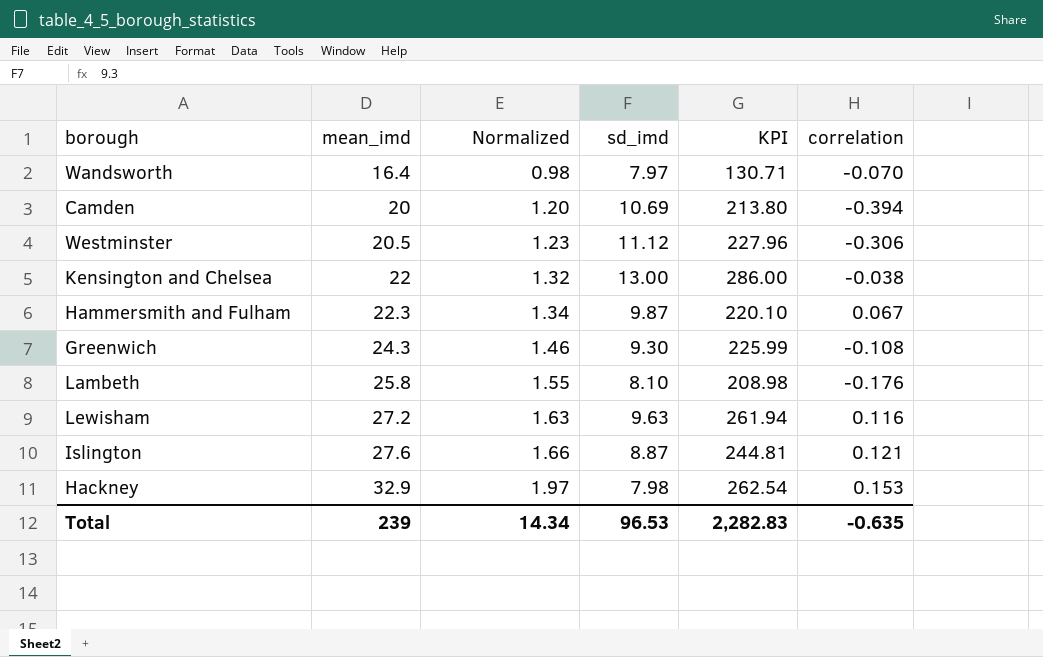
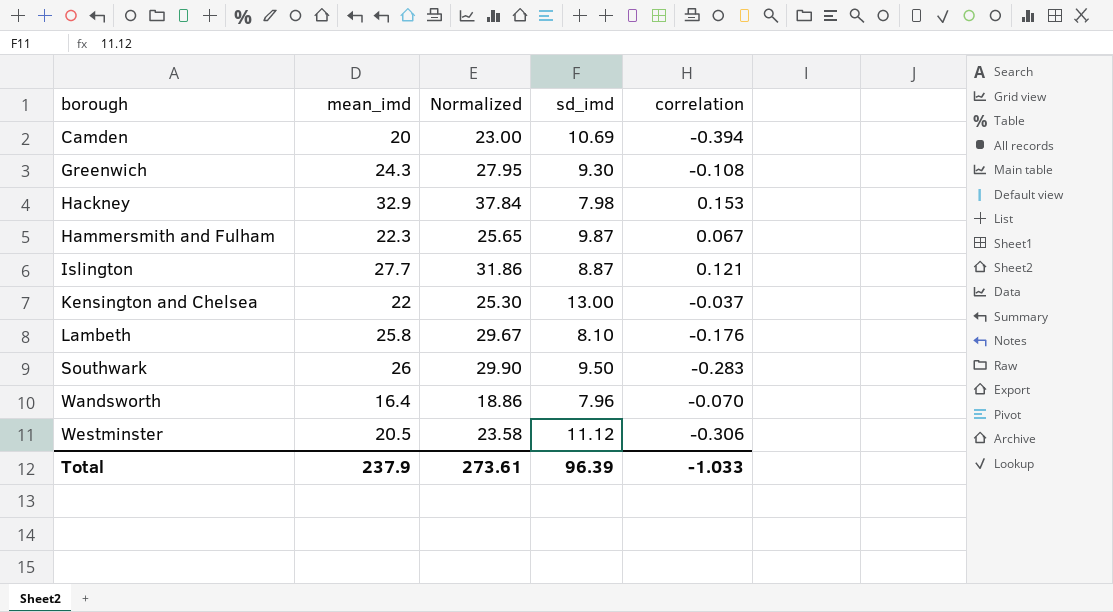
row order: mean_imd ascending -> borough ascending
column KPI | formula: [mean_imd] * [sd_imd] -> none
column Normalized | formula: [mean_imd] * 0.06 -> [mean_imd] * 1.15
row Lewisham: 27.2 | 1.63 | 9.63 | 261.94 | 0.116 -> none
Islington | mean_imd: 27.6 -> 27.7
Kensington and Chelsea | correlation: -0.038 -> -0.037
row Southwark: none -> 26 | 29.90 | 9.50 | -0.283
Wandsworth | sd_imd: 7.97 -> 7.96
Total | mean_imd: 239 -> 237.9
Total | Normalized: 14.34 -> 273.61
Total | sd_imd: 96.53 -> 96.39
Total | correlation: -0.635 -> -1.033

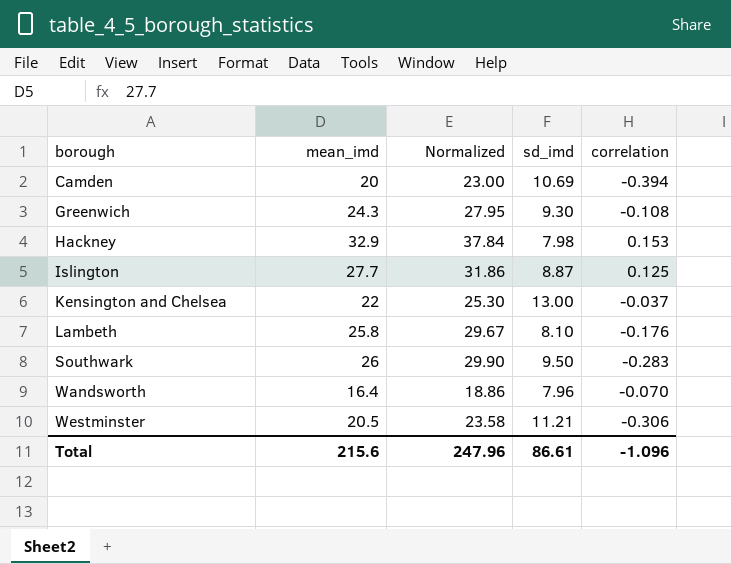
row Hammersmith and Fulham: 22.3 | 25.65 | 9.87 | 0.067 -> none
Islington | correlation: 0.121 -> 0.125
Westminster | sd_imd: 11.12 -> 11.21
Total | mean_imd: 237.9 -> 215.6
Total | Normalized: 273.61 -> 247.96
Total | sd_imd: 96.39 -> 86.61
Total | correlation: -1.033 -> -1.096

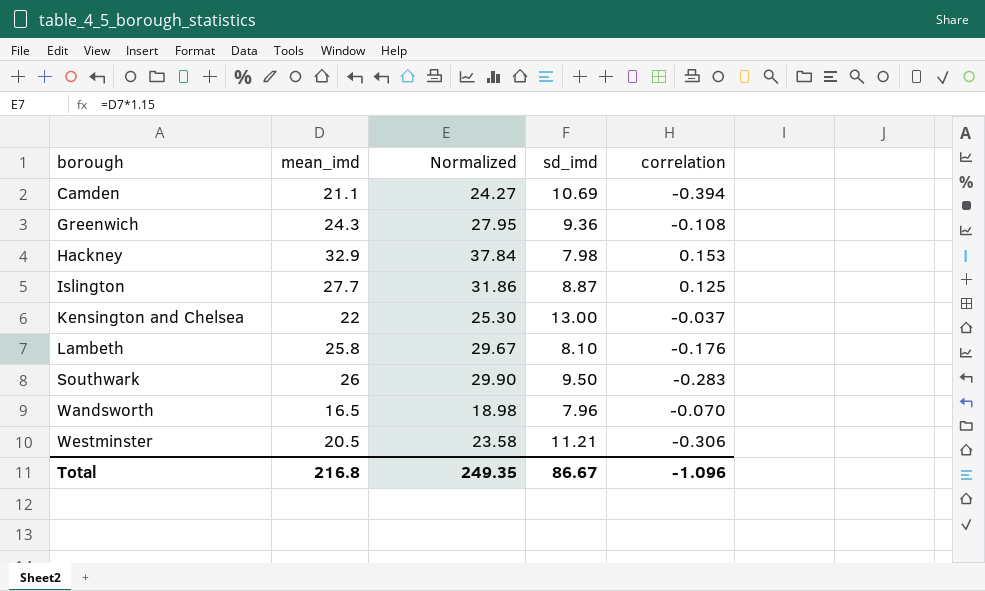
Camden | mean_imd: 20 -> 21.1
Camden | Normalized: 23.00 -> 24.27
Greenwich | sd_imd: 9.30 -> 9.36
Wandsworth | mean_imd: 16.4 -> 16.5
Wandsworth | Normalized: 18.86 -> 18.98
Total | mean_imd: 215.6 -> 216.8
Total | Normalized: 247.96 -> 249.35
Total | sd_imd: 86.61 -> 86.67

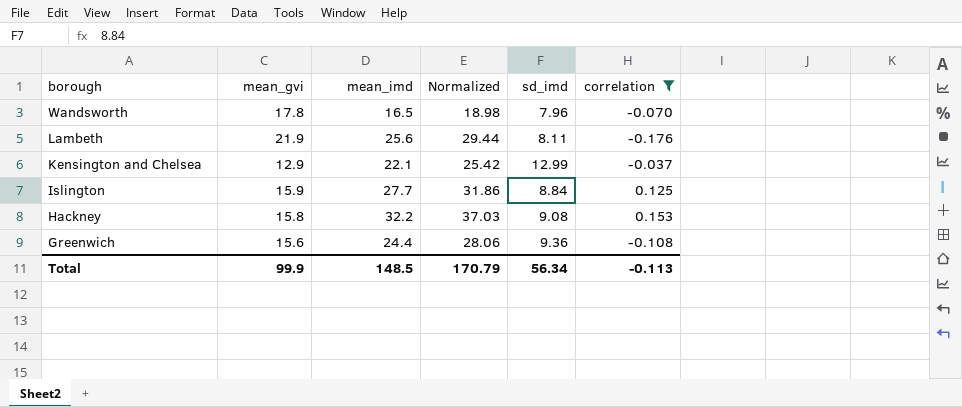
filter: none -> correlation >= -0.176
row order: borough ascending -> borough descending
column mean_gvi | position: none -> 2
Lambeth | mean_imd: 25.8 -> 25.6
Lambeth | Normalized: 29.67 -> 29.44
Lambeth | sd_imd: 8.10 -> 8.11
Kensington and Chelsea | mean_imd: 22 -> 22.1
Kensington and Chelsea | Normalized: 25.30 -> 25.42
Kensington and Chelsea | sd_imd: 13.00 -> 12.99
Islington | sd_imd: 8.87 -> 8.84
Hackney | mean_imd: 32.9 -> 32.2
Hackney | Normalized: 37.84 -> 37.03
Hackney | sd_imd: 7.98 -> 9.08
Greenwich | mean_imd: 24.3 -> 24.4
Greenwich | Normalized: 27.95 -> 28.06
Total | mean_imd: 216.8 -> 148.5
Total | Normalized: 249.35 -> 170.79
Total | sd_imd: 86.67 -> 56.34
Total | correlation: -1.096 -> -0.113

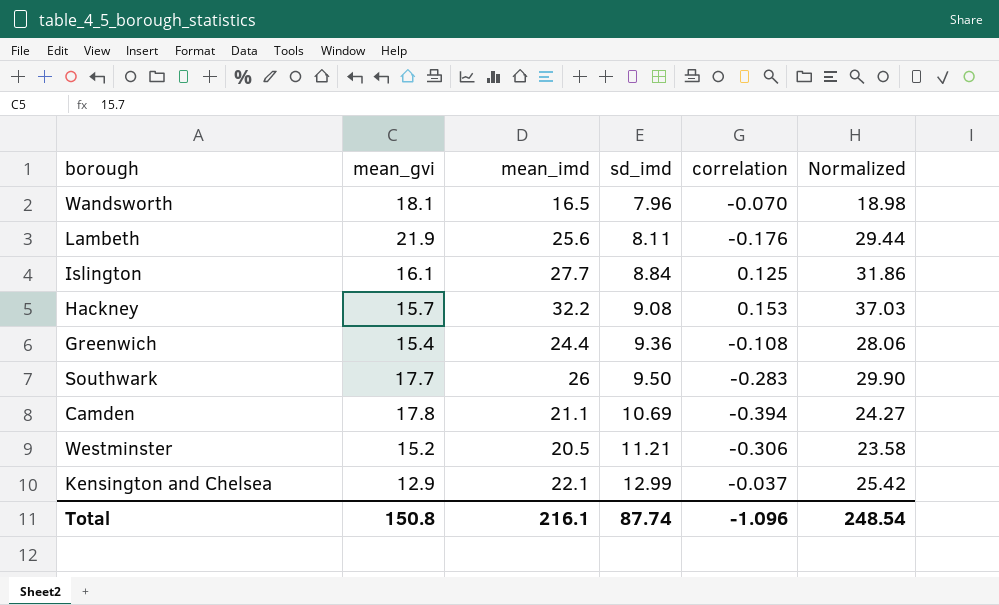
filter: correlation >= -0.176 -> none
row order: borough descending -> sd_imd ascending
column Normalized | position: 4 -> 6
Wandsworth | mean_gvi: 17.8 -> 18.1
Islington | mean_gvi: 15.9 -> 16.1
Hackney | mean_gvi: 15.8 -> 15.7
Greenwich | mean_gvi: 15.6 -> 15.4
Total | mean_gvi: 99.9 -> 150.8
Total | mean_imd: 148.5 -> 216.1
Total | sd_imd: 56.34 -> 87.74
Total | correlation: -0.113 -> -1.096
Total | Normalized: 170.79 -> 248.54

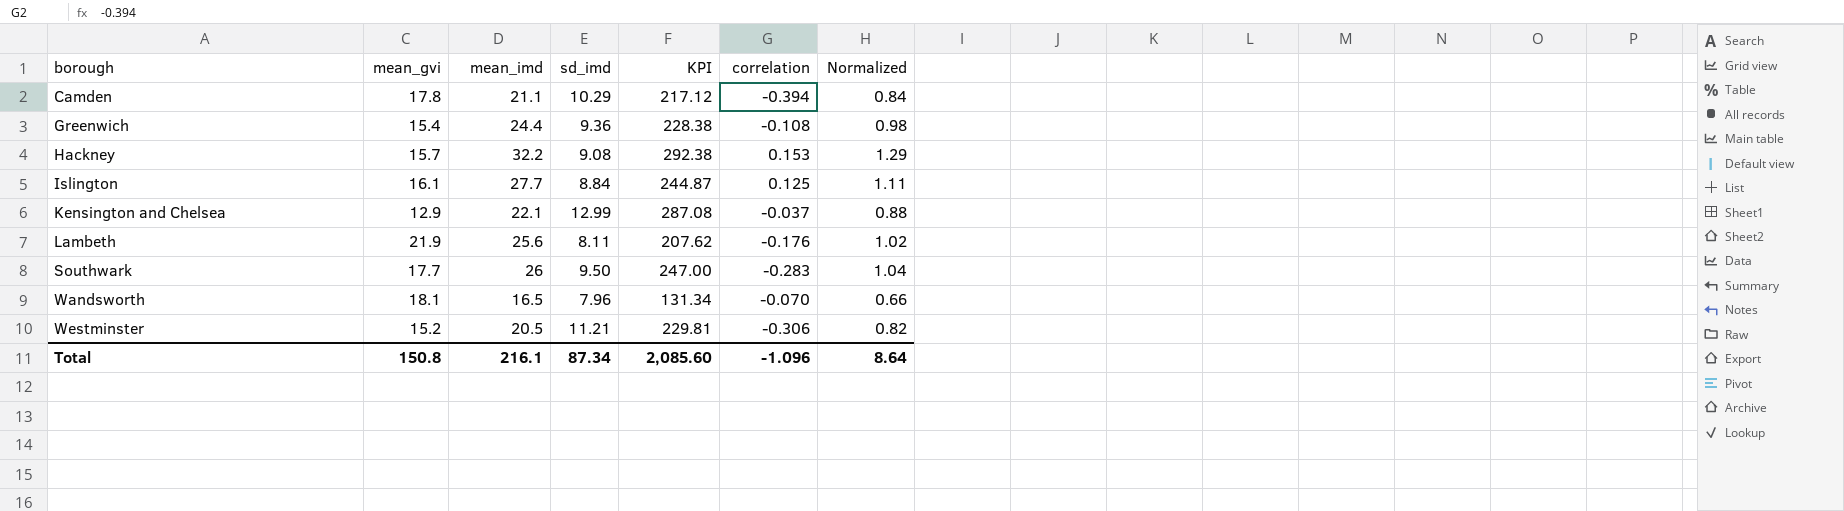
row order: sd_imd ascending -> borough ascending
column KPI | formula: none -> [mean_imd] * [sd_imd]
column Normalized | formula: [mean_imd] * 1.15 -> [mean_imd] * 0.04
Camden | sd_imd: 10.69 -> 10.29
Total | sd_imd: 87.74 -> 87.34
Total | Normalized: 248.54 -> 8.64

